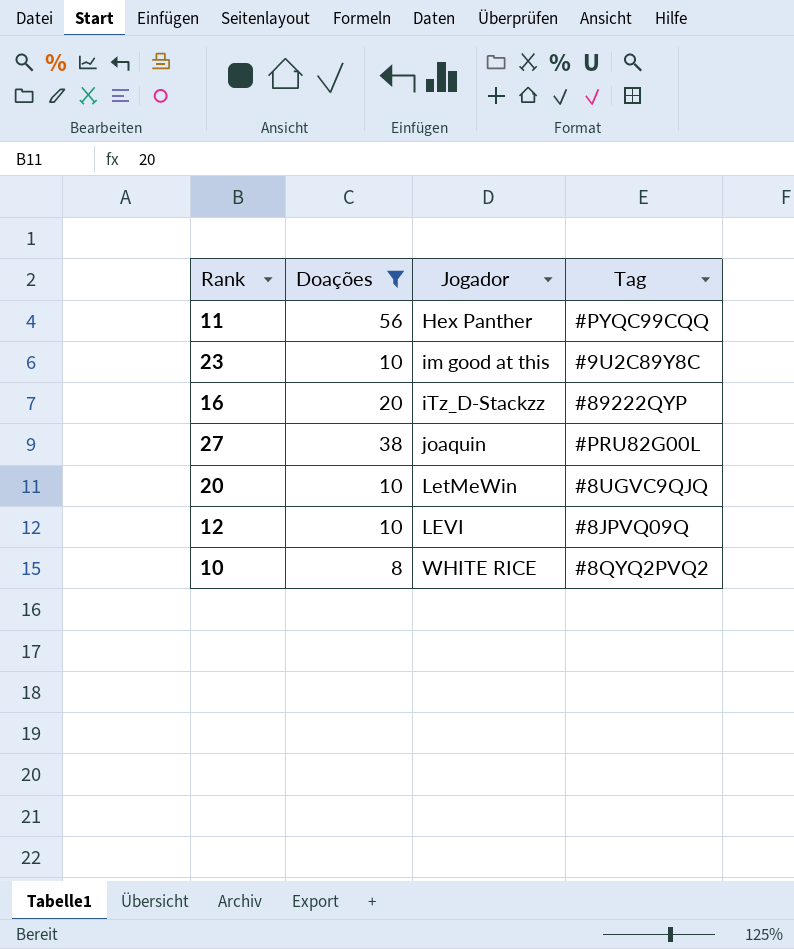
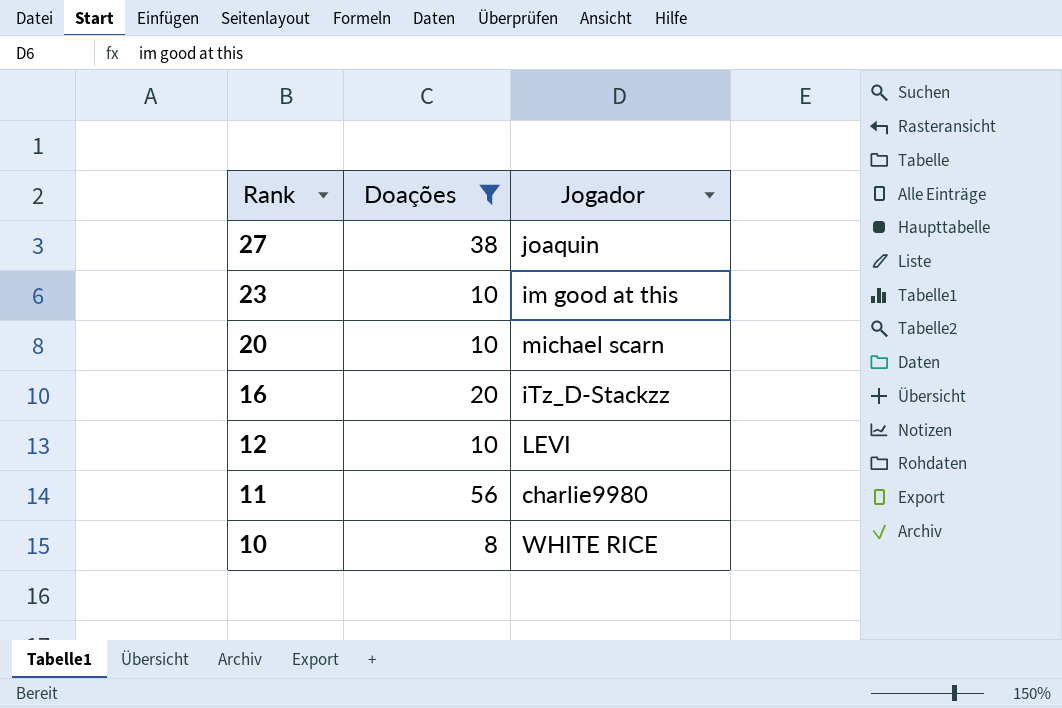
row order: Jogador ascending -> Rank descending
column Tag | position: 4 -> none
20 | Jogador: LetMeWin -> michael scarn
11 | Jogador: Hex Panther -> charlie9980

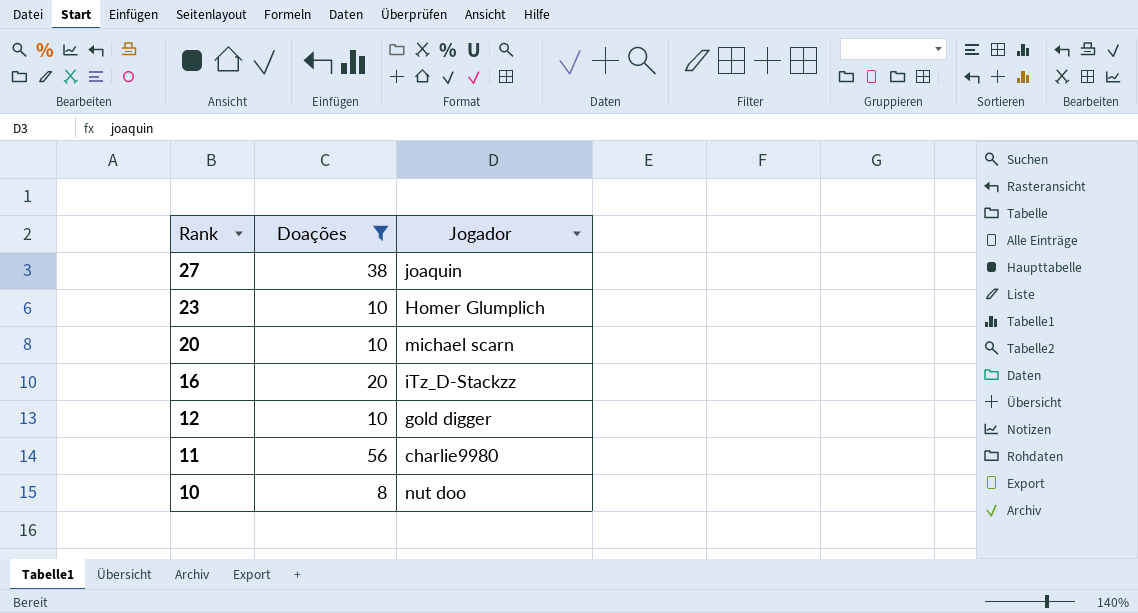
23 | Jogador: im good at this -> Homer Glumplich
12 | Jogador: LEVI -> gold digger
10 | Jogador: WHITE RICE -> nut doo

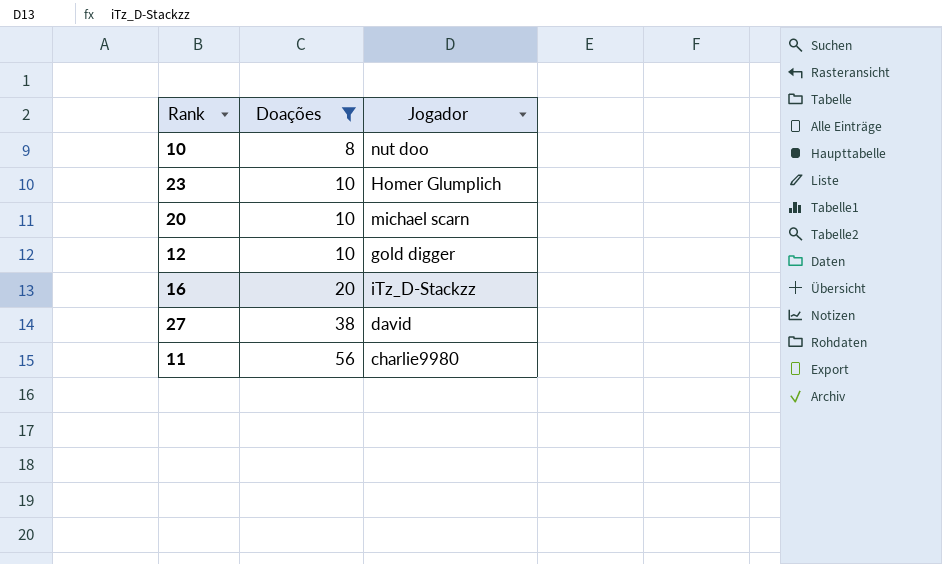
row order: Rank descending -> Doações ascending
27 | Jogador: joaquin -> david

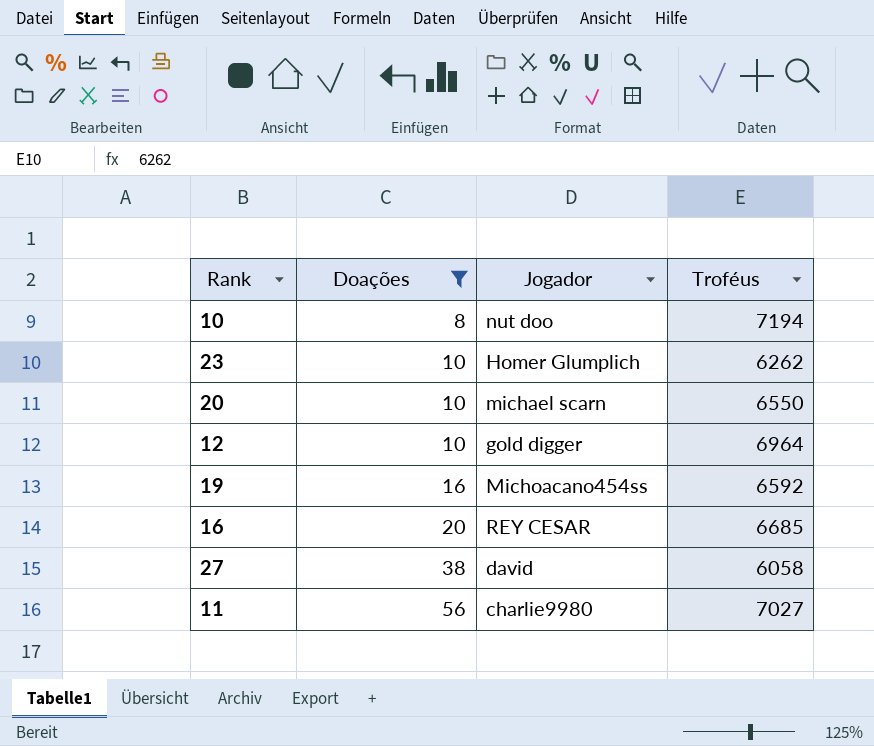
column Troféus | position: none -> 4
row 19: none -> 16 | Michoacano454ss | 6592
16 | Jogador: iTz_D-Stackzz -> REY CESAR

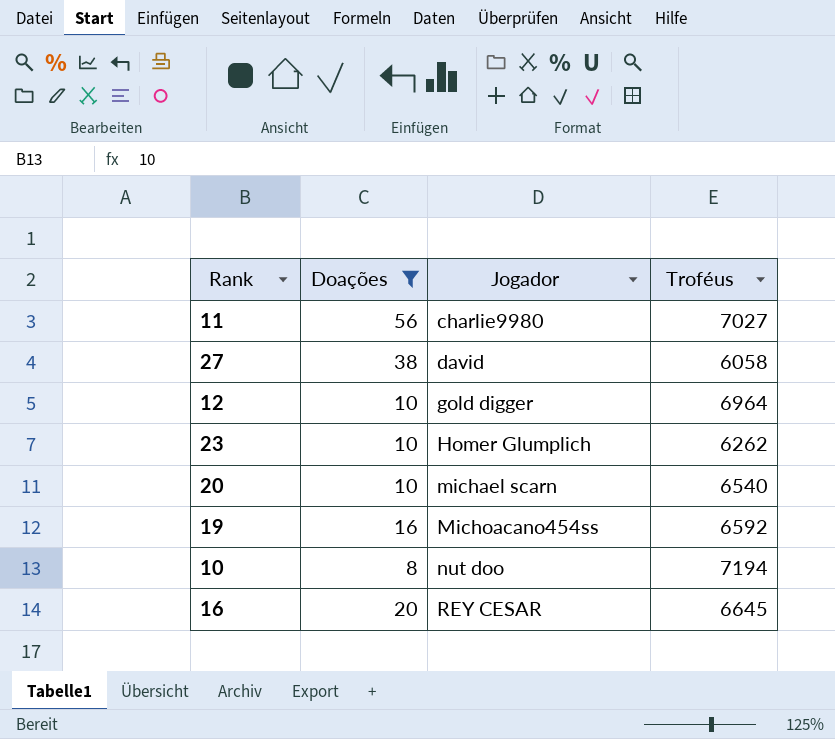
row order: Doações ascending -> Jogador ascending
20 | Troféus: 6550 -> 6540
16 | Troféus: 6685 -> 6645

